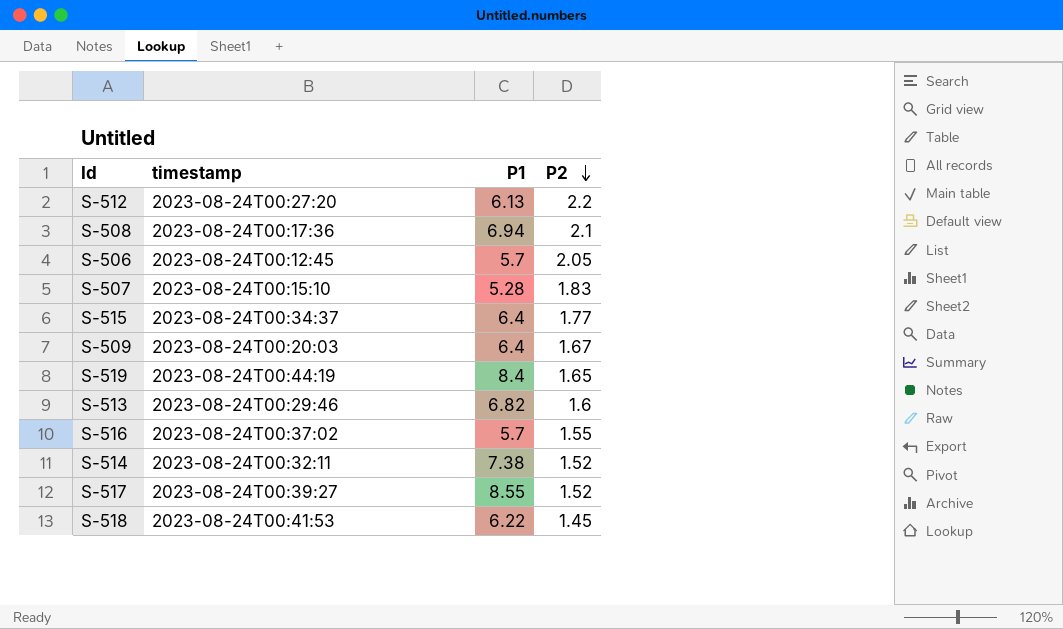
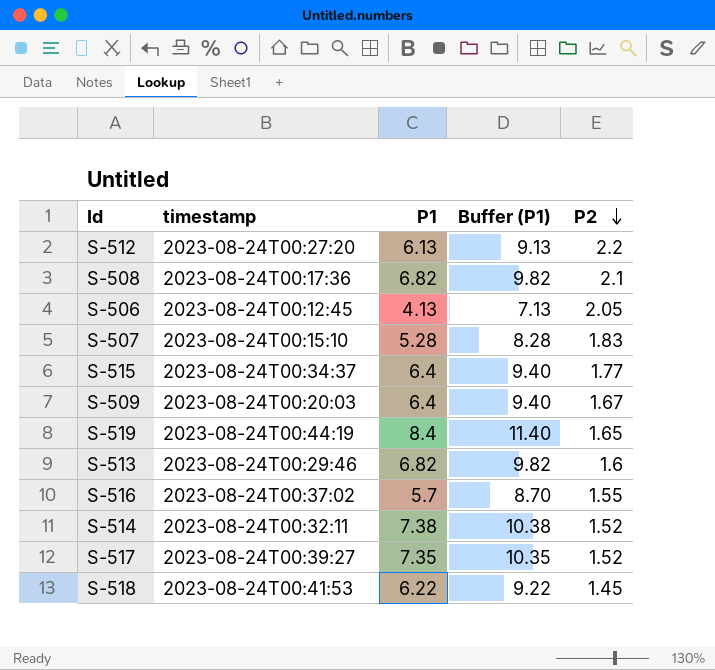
column Buffer (P1) | formula: none -> [P1] + 3
S-508 | P1: 6.94 -> 6.82
S-506 | P1: 5.7 -> 4.13
S-517 | P1: 8.55 -> 7.35

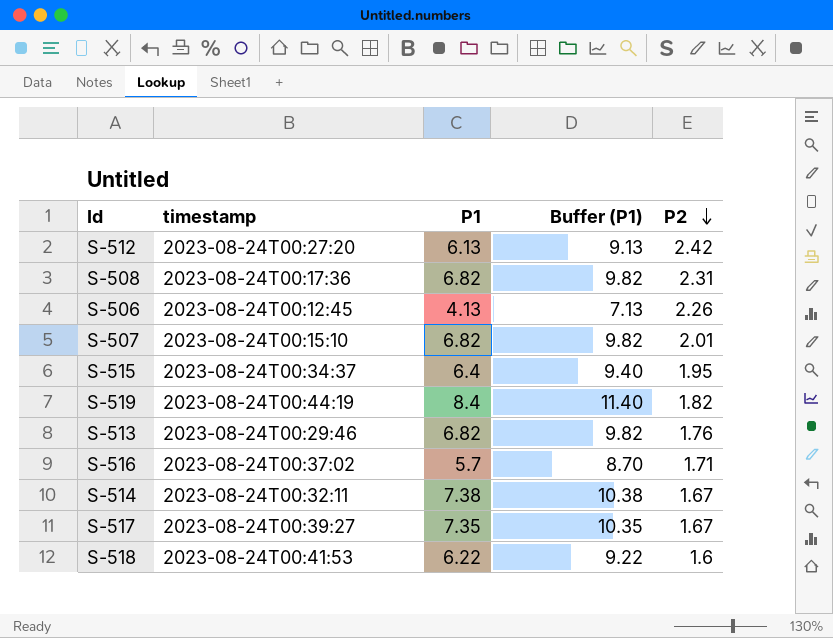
row S-509: 2023-08-24T00:20:03 | 6.4 | 9.40 | 1.67 -> none
S-512 | P2: 2.2 -> 2.42
S-508 | P2: 2.1 -> 2.31
S-506 | P2: 2.05 -> 2.26
S-507 | P1: 5.28 -> 6.82
S-507 | Buffer (P1): 8.28 -> 9.82
S-507 | P2: 1.83 -> 2.01
S-515 | P2: 1.77 -> 1.95
S-519 | P2: 1.65 -> 1.82
S-513 | P2: 1.6 -> 1.76
S-516 | P2: 1.55 -> 1.71
S-514 | P2: 1.52 -> 1.67
S-517 | P2: 1.52 -> 1.67
S-518 | P2: 1.45 -> 1.6

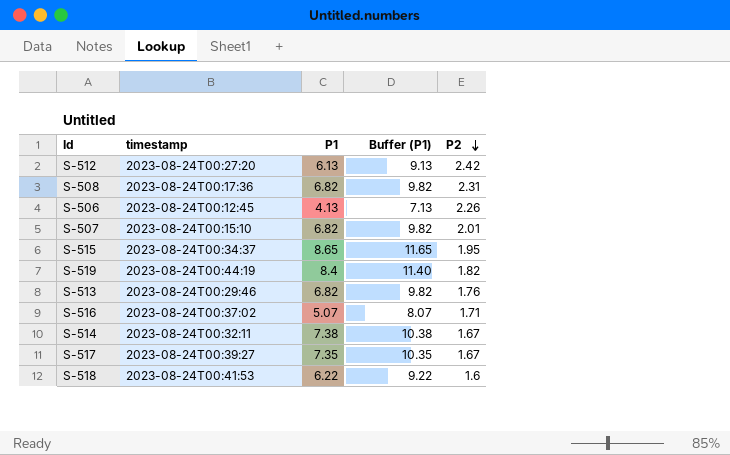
S-515 | P1: 6.4 -> 8.65
S-515 | Buffer (P1): 9.40 -> 11.65
S-516 | P1: 5.7 -> 5.07
S-516 | Buffer (P1): 8.70 -> 8.07

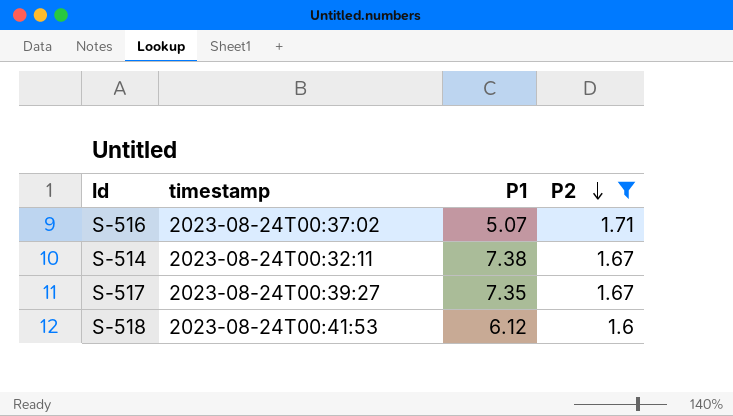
filter: none -> P2 <= 1.71
column Buffer (P1) | formula: [P1] + 3 -> none
S-518 | P1: 6.22 -> 6.12

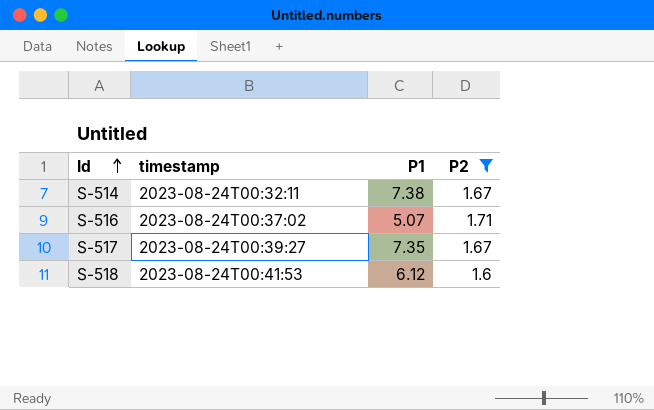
row order: P2 descending -> Id ascending

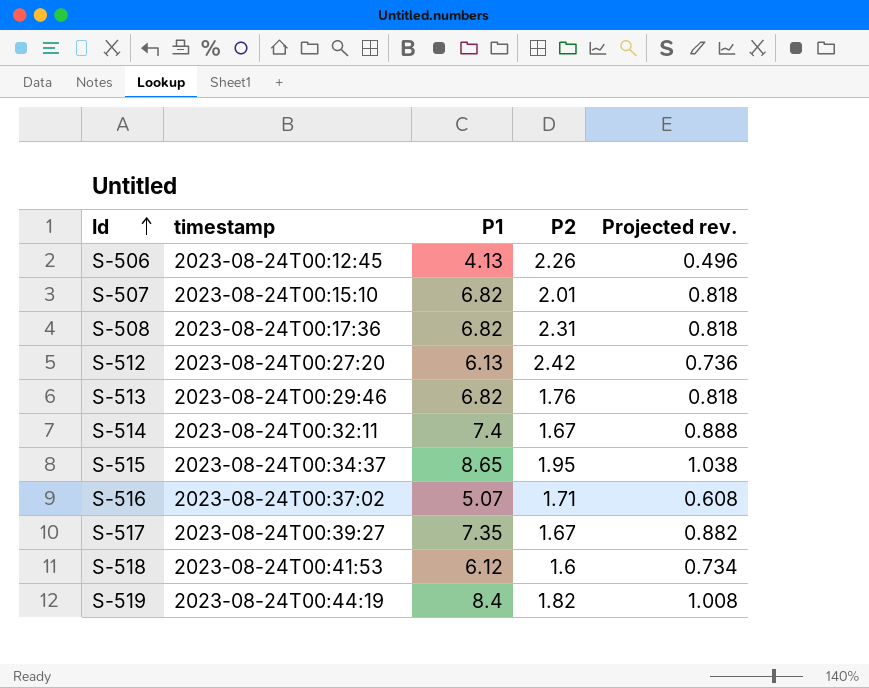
filter: P2 <= 1.71 -> none
column Projected rev. | formula: none -> [P1] * 0.12
S-514 | P1: 7.38 -> 7.4

